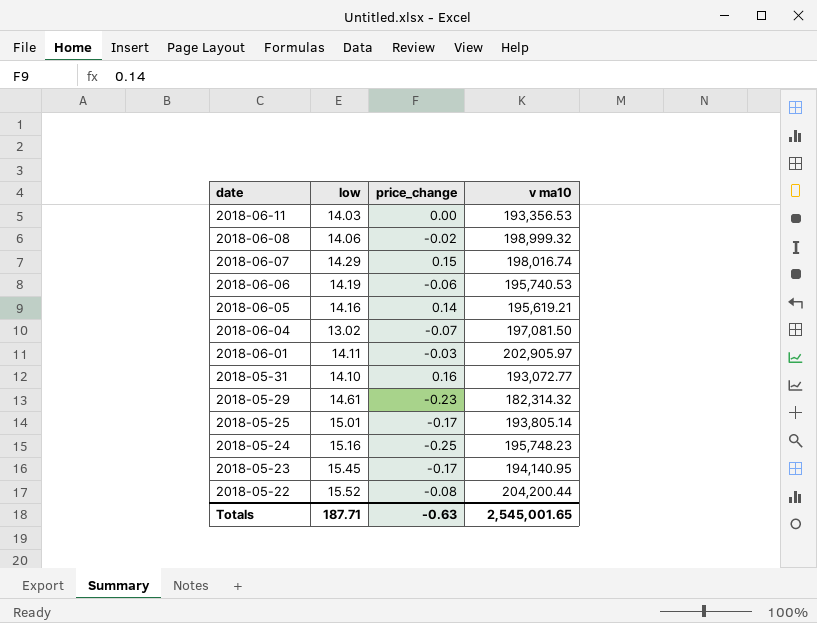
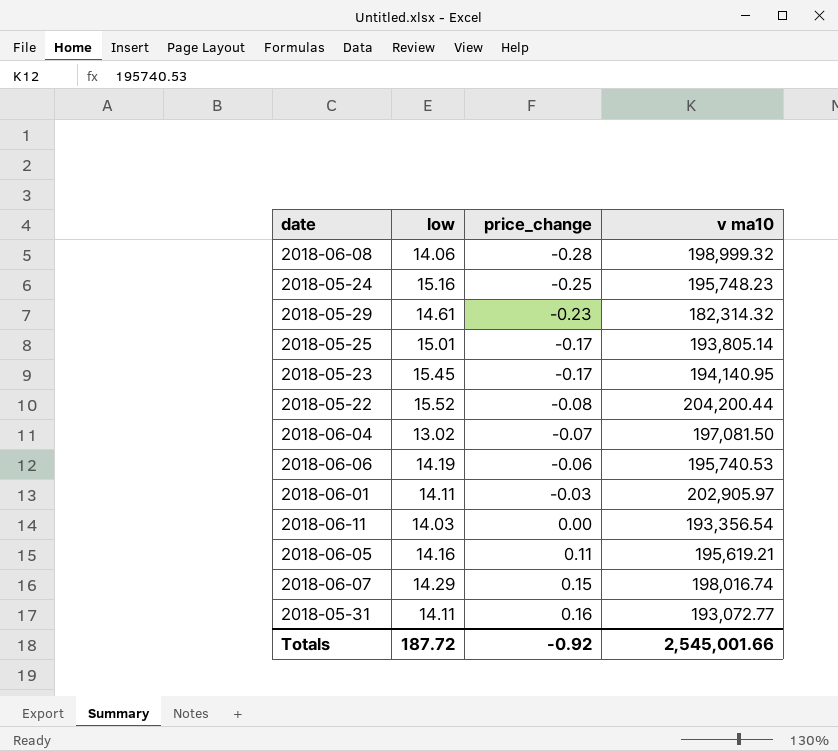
row order: date descending -> price_change ascending
2018-06-08 | price_change: -0.02 -> -0.28
2018-06-11 | v ma10: 193,356.53 -> 193,356.54
2018-06-05 | price_change: 0.14 -> 0.11
2018-05-31 | low: 14.10 -> 14.11
Totals | low: 187.71 -> 187.72
Totals | price_change: -0.63 -> -0.92
Totals | v ma10: 2,545,001.65 -> 2,545,001.66

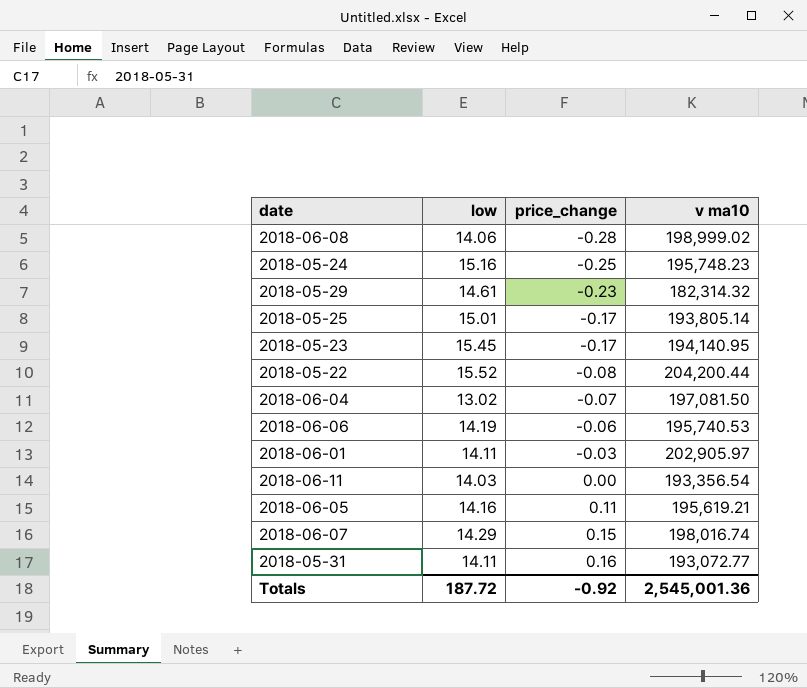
2018-06-08 | v ma10: 198,999.32 -> 198,999.02
Totals | v ma10: 2,545,001.66 -> 2,545,001.36

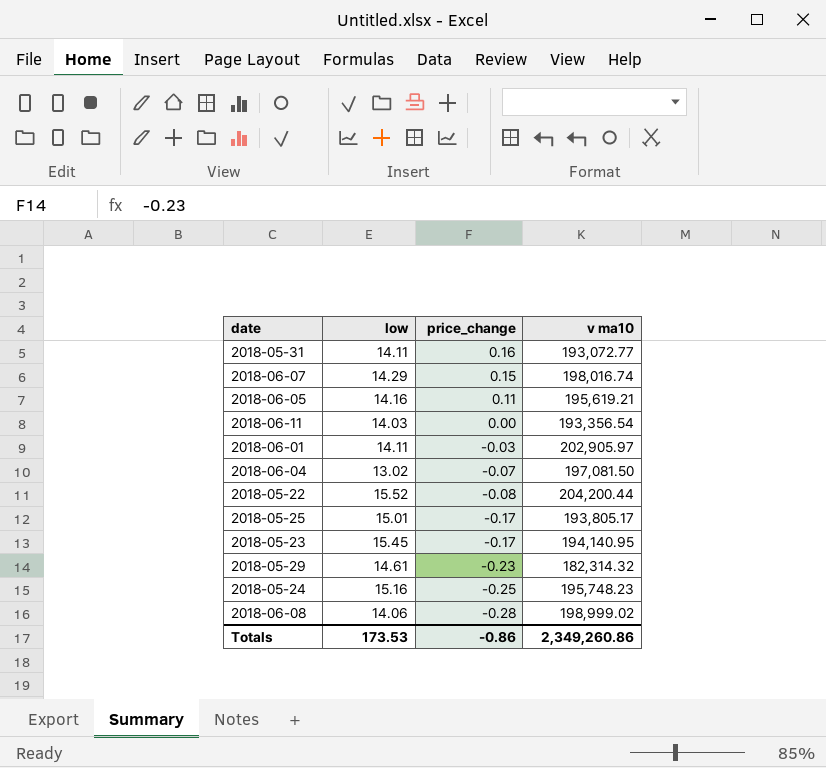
row order: price_change ascending -> price_change descending
row 2018-06-06: 14.19 | -0.06 | 195,740.53 -> none
2018-05-25 | v ma10: 193,805.14 -> 193,805.17
Totals | low: 187.72 -> 173.53
Totals | price_change: -0.92 -> -0.86
Totals | v ma10: 2,545,001.36 -> 2,349,260.86

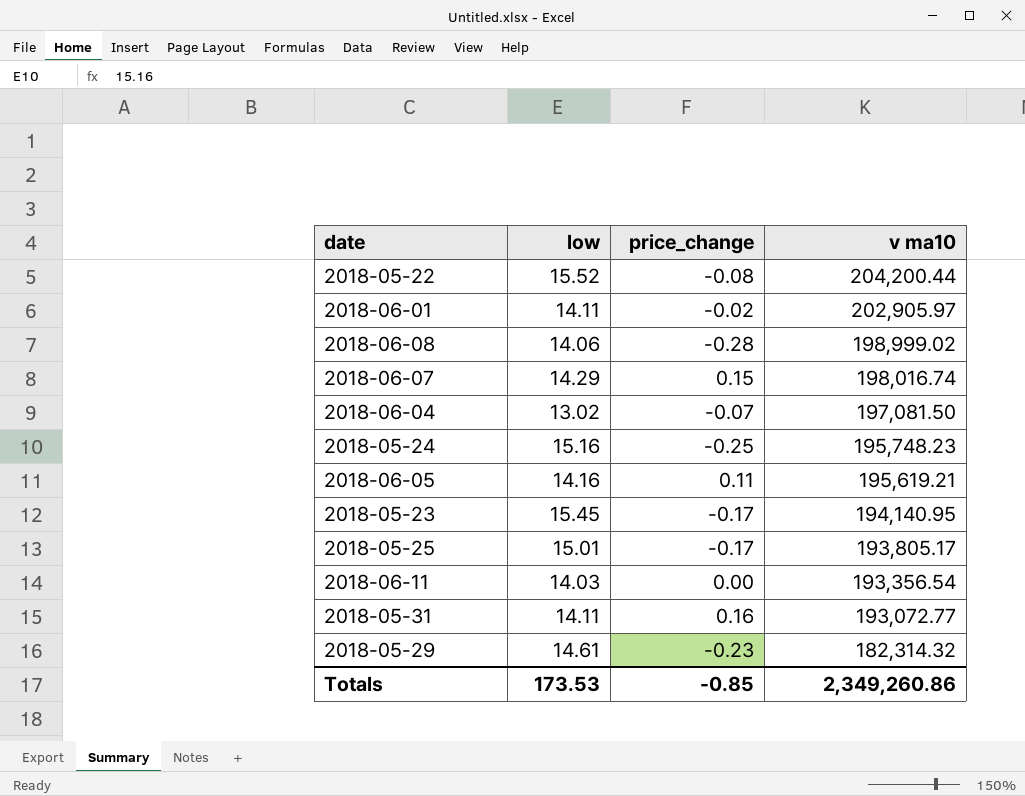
row order: price_change descending -> v ma10 descending
2018-06-01 | price_change: -0.03 -> -0.02
Totals | price_change: -0.86 -> -0.85

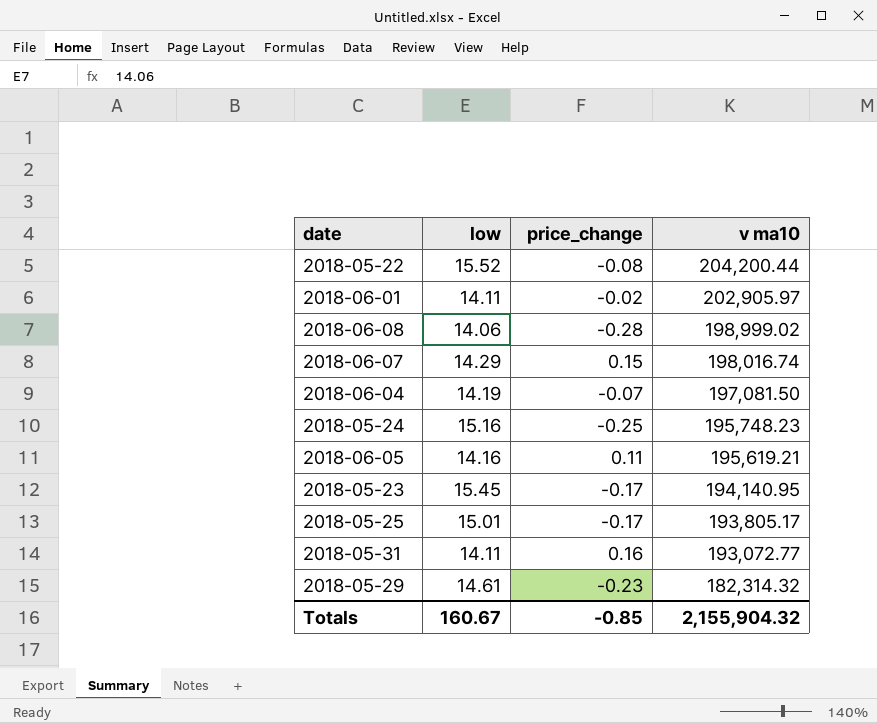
row 2018-06-11: 14.03 | 0.00 | 193,356.54 -> none
2018-06-04 | low: 13.02 -> 14.19
Totals | low: 173.53 -> 160.67
Totals | v ma10: 2,349,260.86 -> 2,155,904.32

